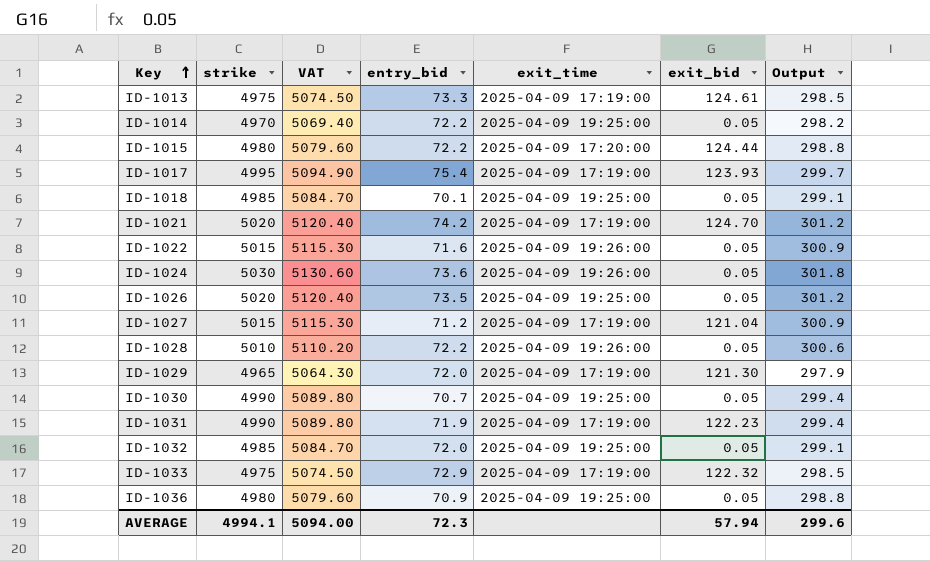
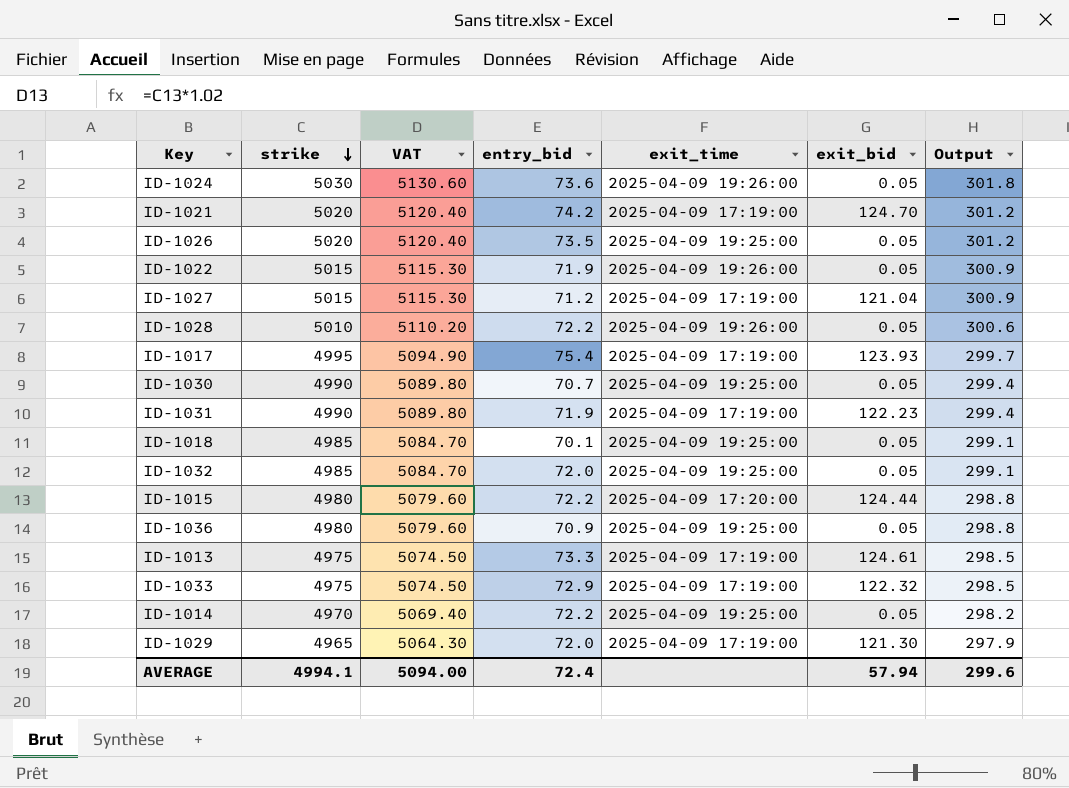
row order: Key ascending -> strike descending
ID-1022 | entry_bid: 71.6 -> 71.9
AVERAGE | entry_bid: 72.3 -> 72.4

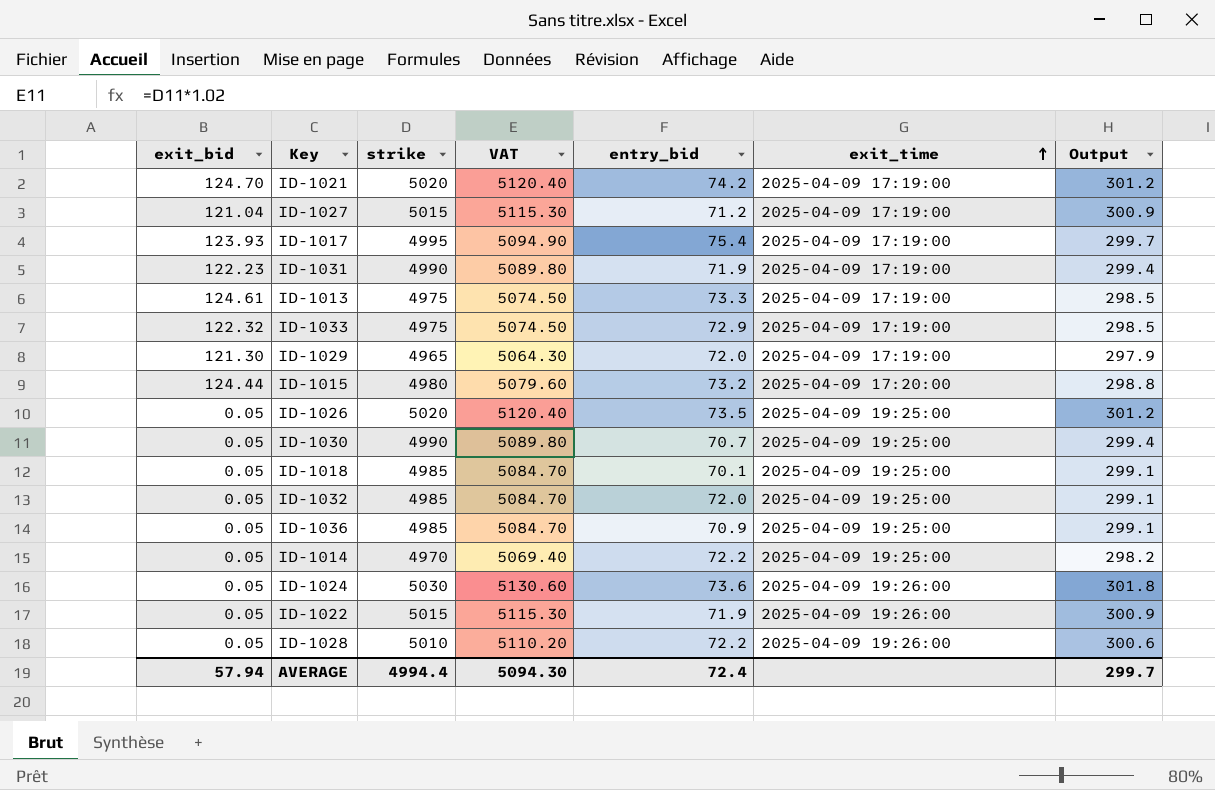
row order: strike descending -> exit_time ascending
column exit_bid | position: 6 -> 1
ID-1015 | entry_bid: 72.2 -> 73.2
ID-1036 | strike: 4980 -> 4985
ID-1036 | VAT: 5079.60 -> 5084.70
ID-1036 | Output: 298.8 -> 299.1
AVERAGE | strike: 4994.1 -> 4994.4
AVERAGE | VAT: 5094.00 -> 5094.30
AVERAGE | Output: 299.6 -> 299.7

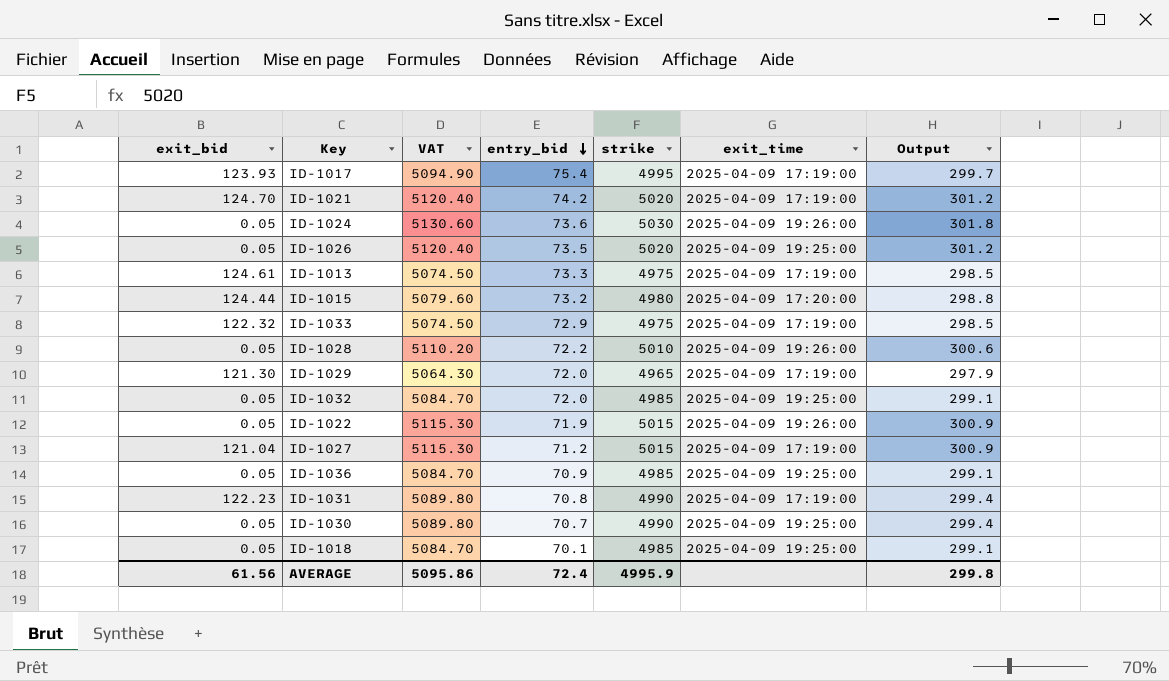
row order: exit_time ascending -> entry_bid descending
column strike | position: 3 -> 5
row ID-1014: 0.05 | 4970 | 5069.40 | 72.2 | 2025-04-09 19:25:00 | 298.2 -> none
ID-1031 | entry_bid: 71.9 -> 70.8
AVERAGE | exit_bid: 57.94 -> 61.56
AVERAGE | VAT: 5094.30 -> 5095.86
AVERAGE | strike: 4994.4 -> 4995.9
AVERAGE | Output: 299.7 -> 299.8

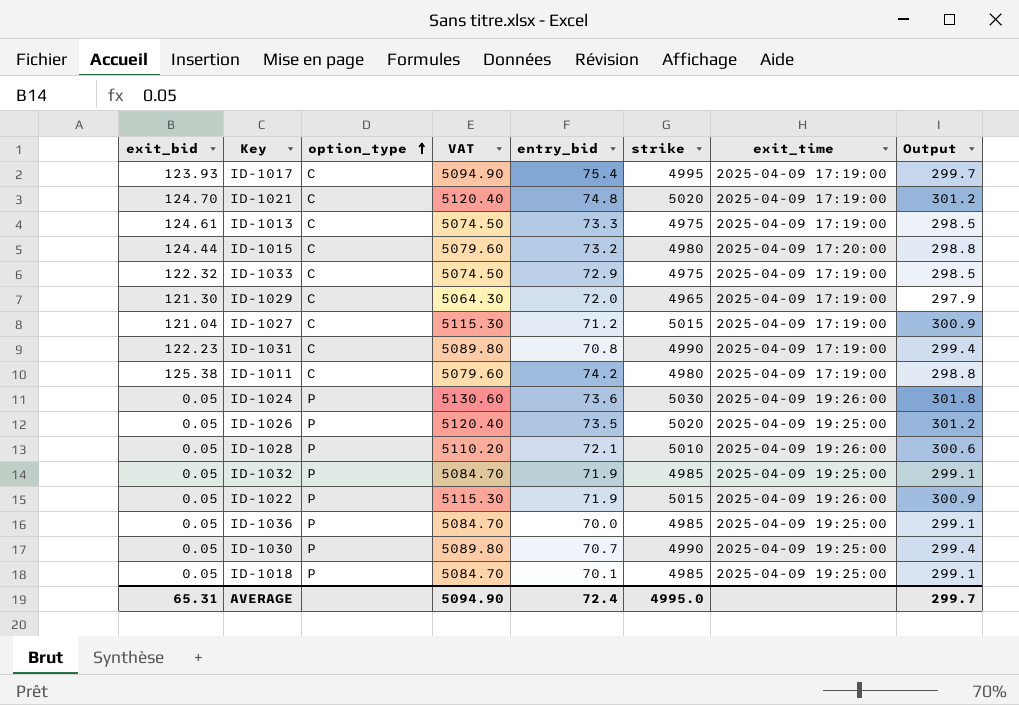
row order: entry_bid descending -> option_type ascending
column option_type | position: none -> 3
ID-1021 | entry_bid: 74.2 -> 74.8
row ID-1011: none -> 125.38 | C | 5079.60 | 74.2 | 4980 | 2025-04-09 17:19:00 | 298.8
ID-1028 | entry_bid: 72.2 -> 72.1
ID-1032 | entry_bid: 72.0 -> 71.9
ID-1036 | entry_bid: 70.9 -> 70.0
AVERAGE | exit_bid: 61.56 -> 65.31
AVERAGE | VAT: 5095.86 -> 5094.90
AVERAGE | strike: 4995.9 -> 4995.0
AVERAGE | Output: 299.8 -> 299.7

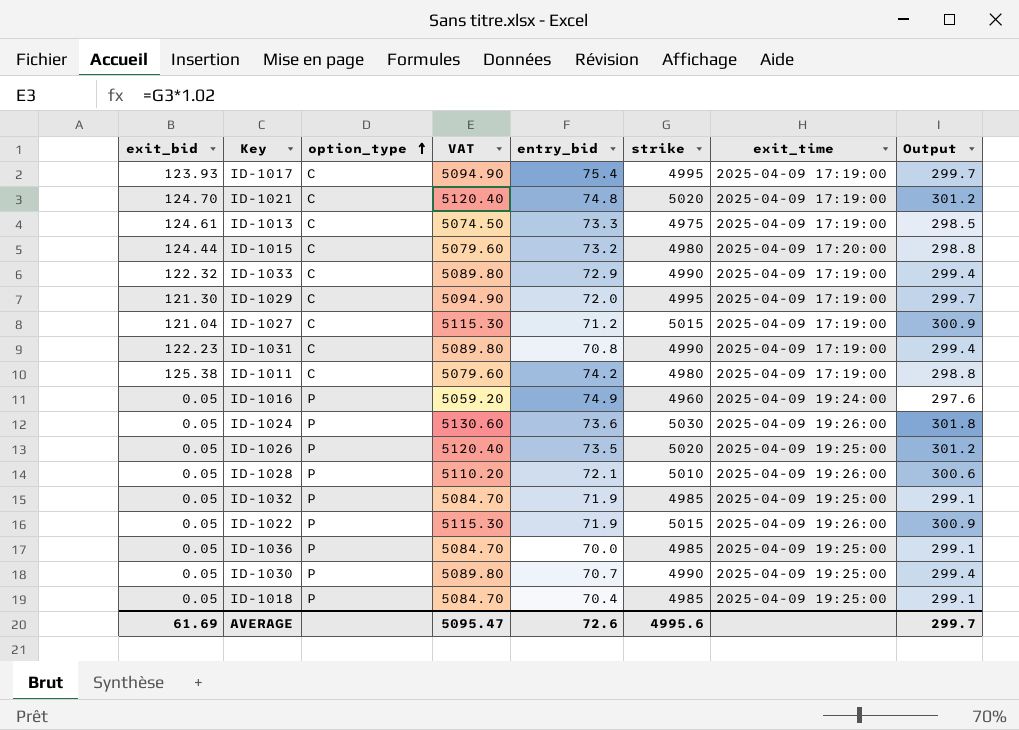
ID-1033 | VAT: 5074.50 -> 5089.80
ID-1033 | strike: 4975 -> 4990
ID-1033 | Output: 298.5 -> 299.4
ID-1029 | VAT: 5064.30 -> 5094.90
ID-1029 | strike: 4965 -> 4995
ID-1029 | Output: 297.9 -> 299.7
row ID-1016: none -> 0.05 | P | 5059.20 | 74.9 | 4960 | 2025-04-09 19:24:00 | 297.6
ID-1018 | entry_bid: 70.1 -> 70.4
AVERAGE | exit_bid: 65.31 -> 61.69
AVERAGE | VAT: 5094.90 -> 5095.47
AVERAGE | entry_bid: 72.4 -> 72.6
AVERAGE | strike: 4995.0 -> 4995.6

